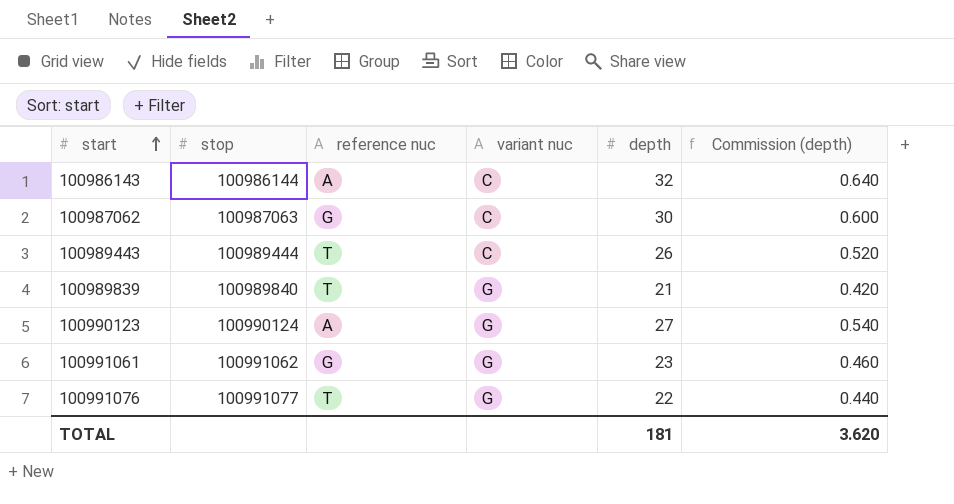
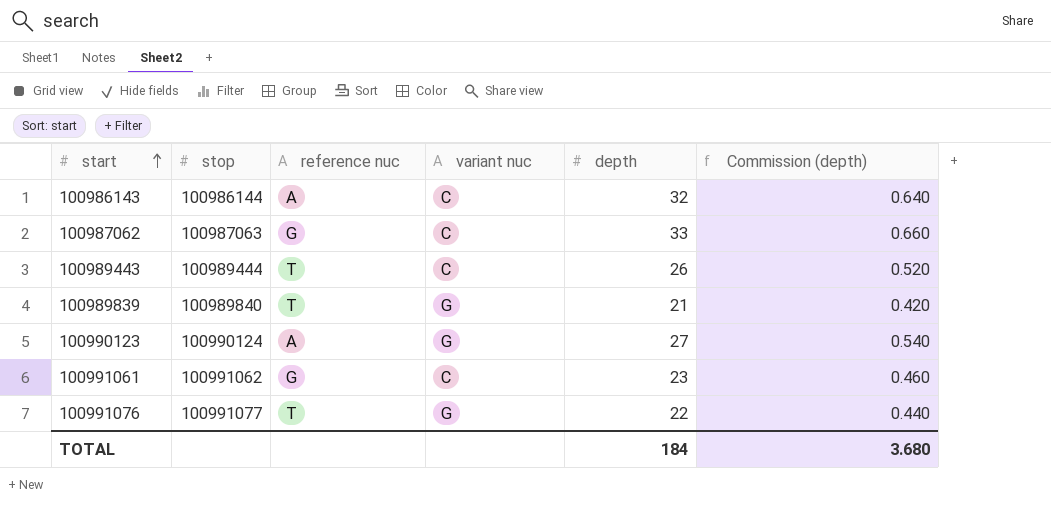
100987062 | depth: 30 -> 33
100987062 | Commission (depth): 0.600 -> 0.660
100991061 | variant nuc: G -> C
TOTAL | depth: 181 -> 184
TOTAL | Commission (depth): 3.620 -> 3.680

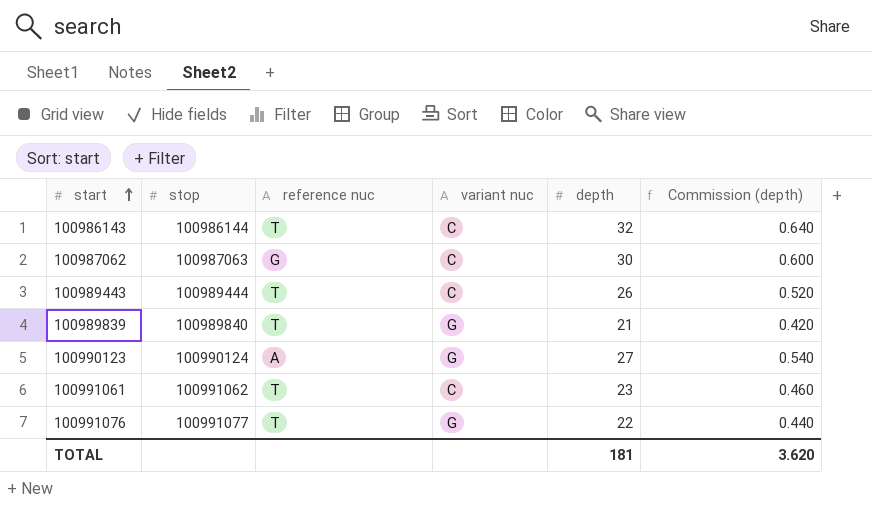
100986143 | reference nuc: A -> T
100987062 | depth: 33 -> 30
100987062 | Commission (depth): 0.660 -> 0.600
100991061 | reference nuc: G -> T
TOTAL | depth: 184 -> 181
TOTAL | Commission (depth): 3.680 -> 3.620

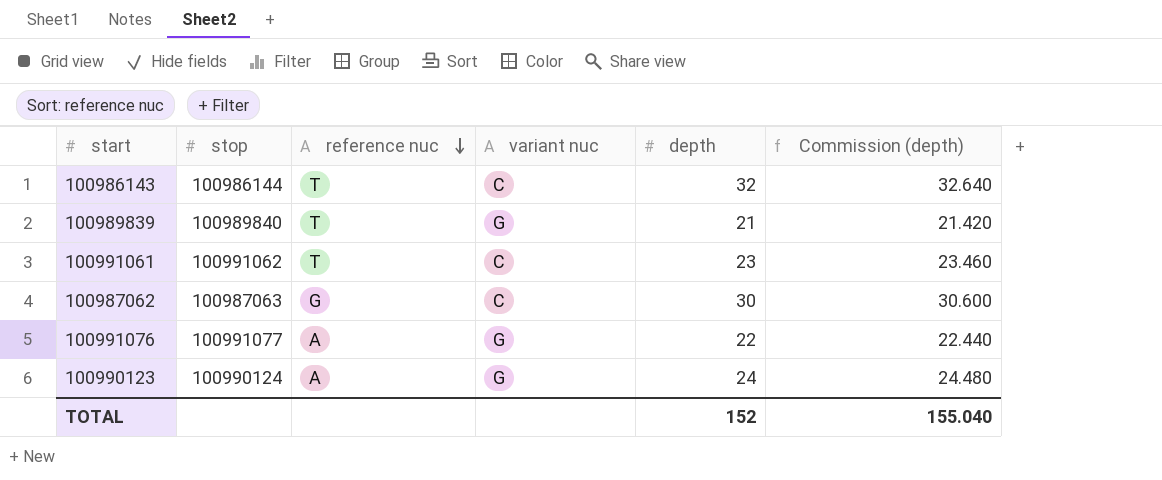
row order: start ascending -> reference nuc descending
column Commission (depth) | formula: [depth] * 0.02 -> [depth] * 1.02
row 100989443: 100989444 | T | C | 26 | 0.520 -> none
100991076 | reference nuc: T -> A
100990123 | depth: 27 -> 24
TOTAL | depth: 181 -> 152
TOTAL | Commission (depth): 3.620 -> 155.040

